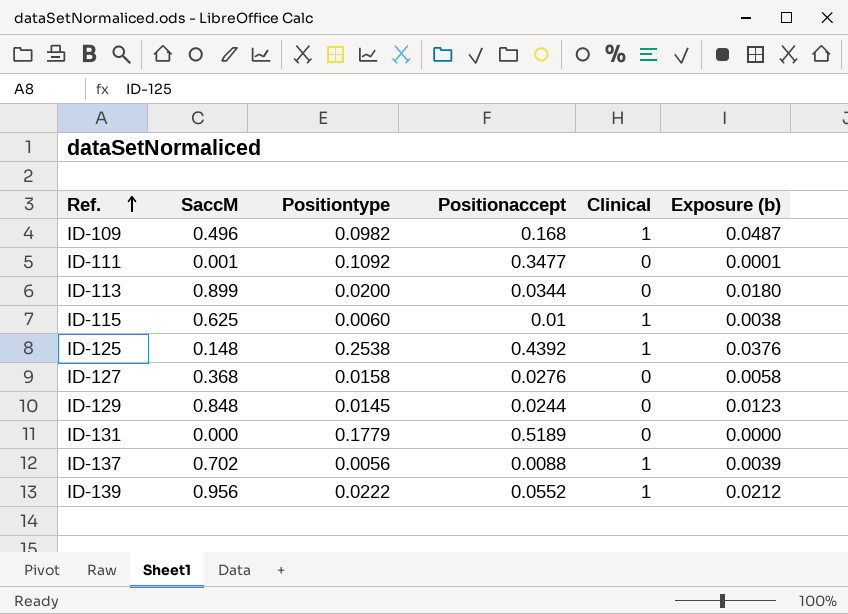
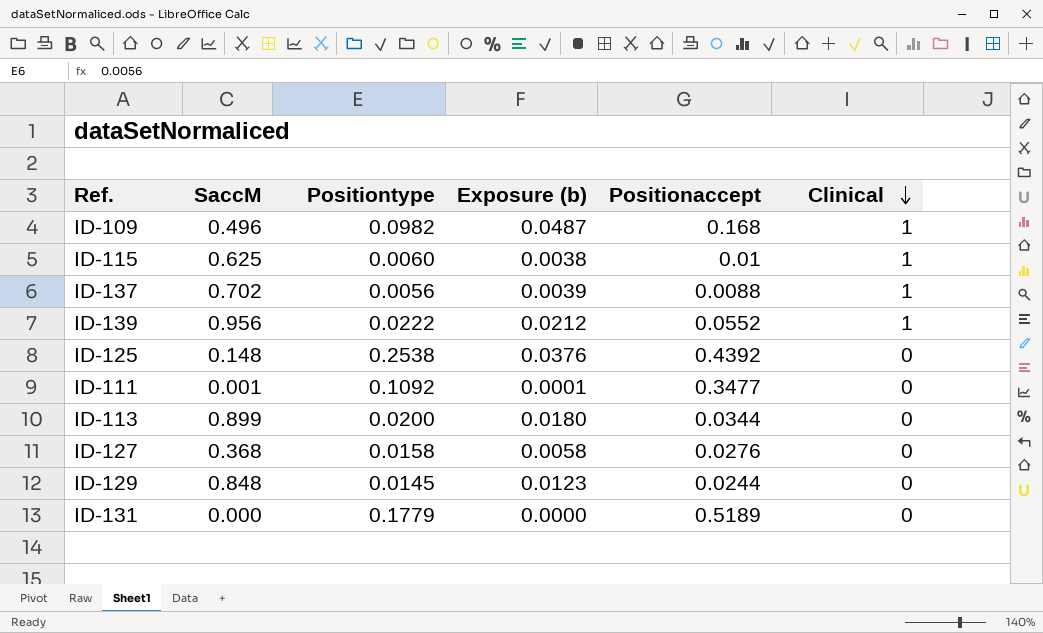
row order: Ref. ascending -> Clinical descending
column Exposure (b) | position: 6 -> 4
ID-125 | Clinical: 1 -> 0

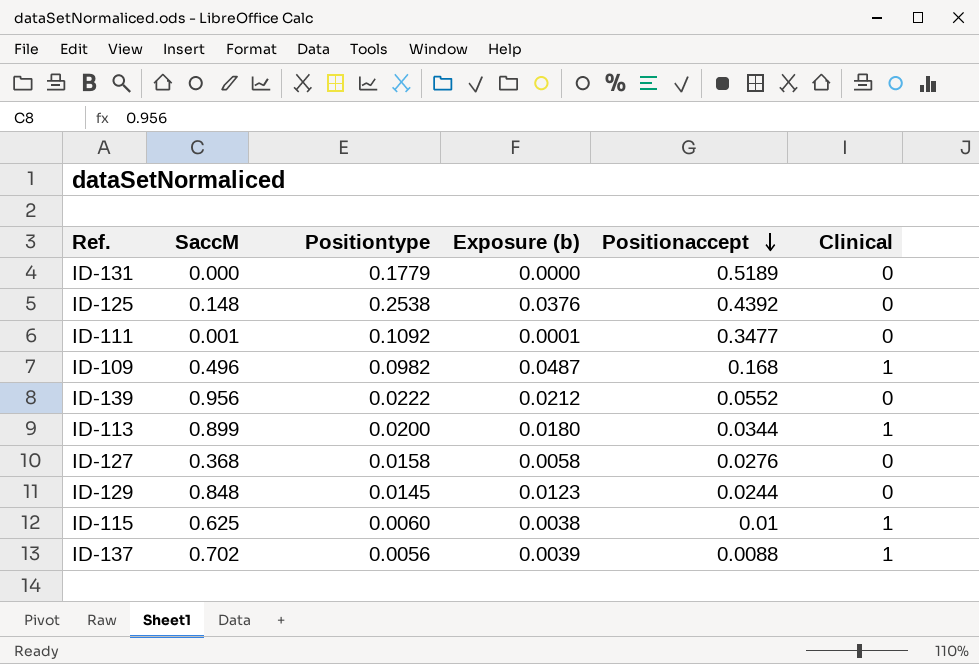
row order: Clinical descending -> Positionaccept descending
ID-139 | Clinical: 1 -> 0
ID-113 | Clinical: 0 -> 1

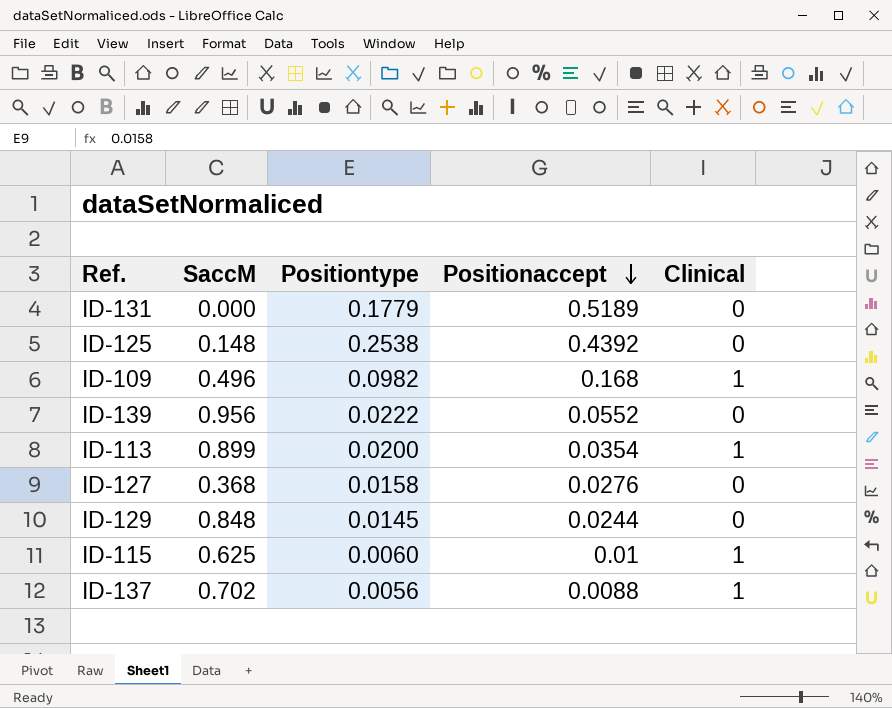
column Exposure (b) | formula: [SaccM] * [Positiontype] -> none
row ID-111: 0.001 | 0.1092 | 0.0001 | 0.3477 | 0 -> none
ID-113 | Positionaccept: 0.0344 -> 0.0354

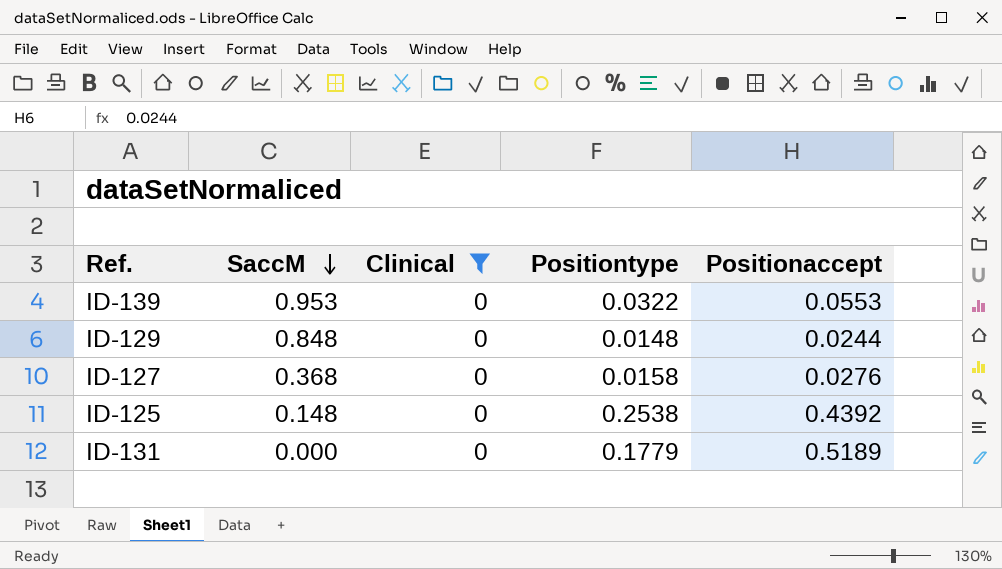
filter: none -> Clinical = 0
row order: Positionaccept descending -> SaccM descending
column Clinical | position: 5 -> 3
ID-139 | SaccM: 0.956 -> 0.953
ID-139 | Positiontype: 0.0222 -> 0.0322
ID-139 | Positionaccept: 0.0552 -> 0.0553
ID-129 | Positiontype: 0.0145 -> 0.0148

